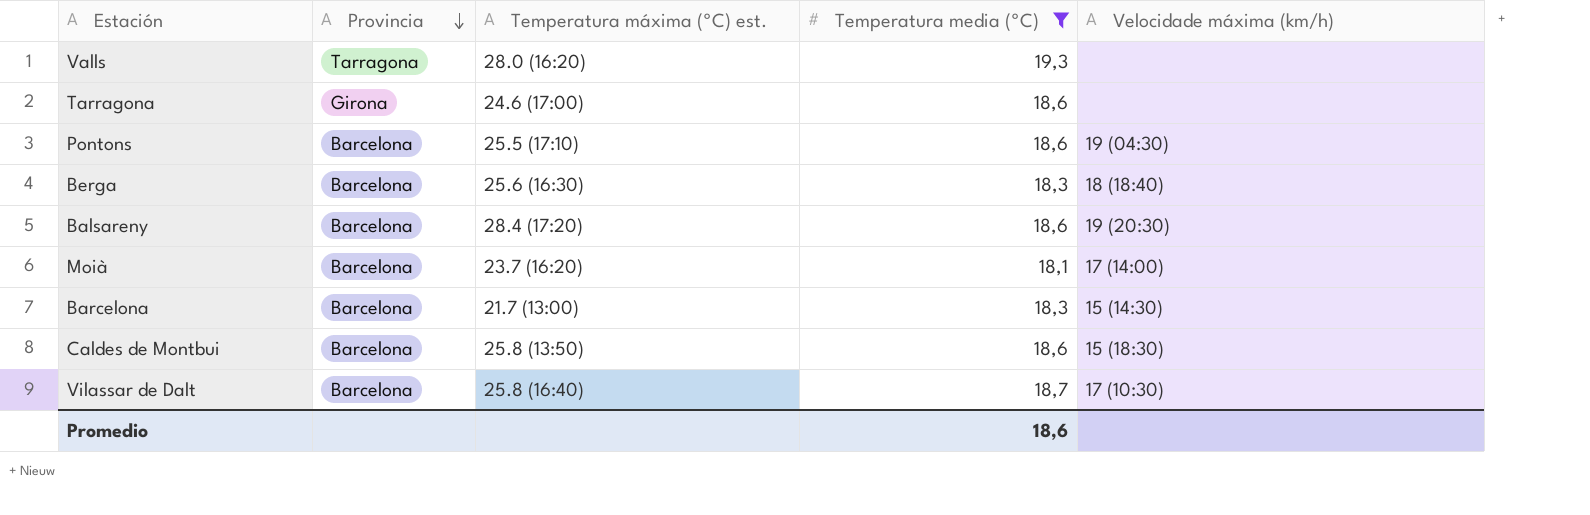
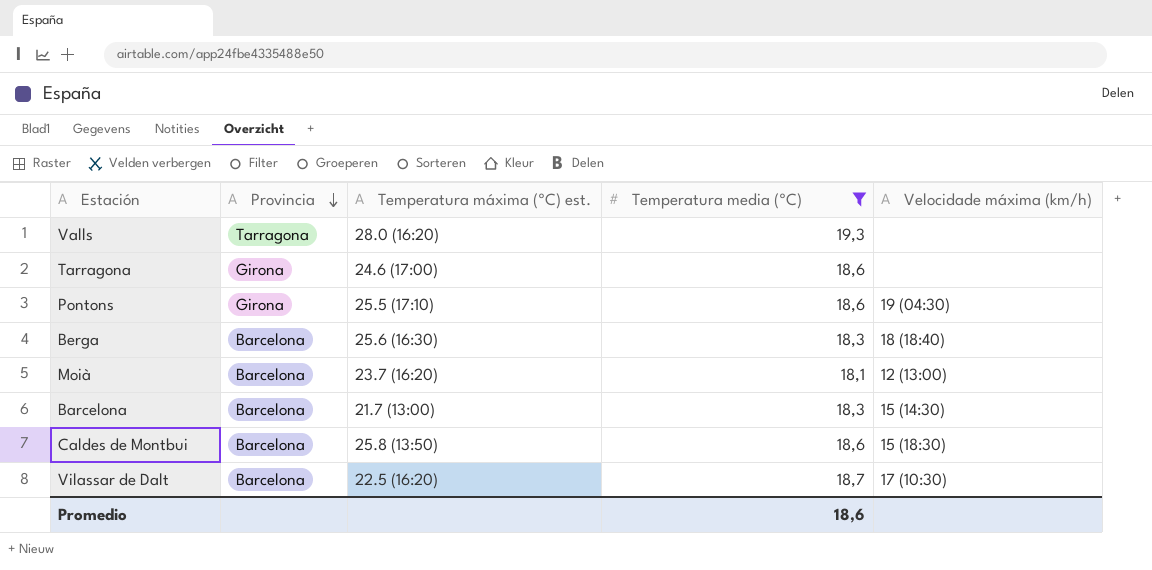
row Balsareny: Barcelona | 28.4 (17:20) | 18,6 | 19 (20:30) -> none
Pontons | Provincia: Barcelona -> Girona
Moià | Velocidade máxima (km/h): 17 (14:00) -> 12 (13:00)
Vilassar de Dalt | Temperatura máxima (ºC) est.: 25.8 (16:40) -> 22.5 (16:20)

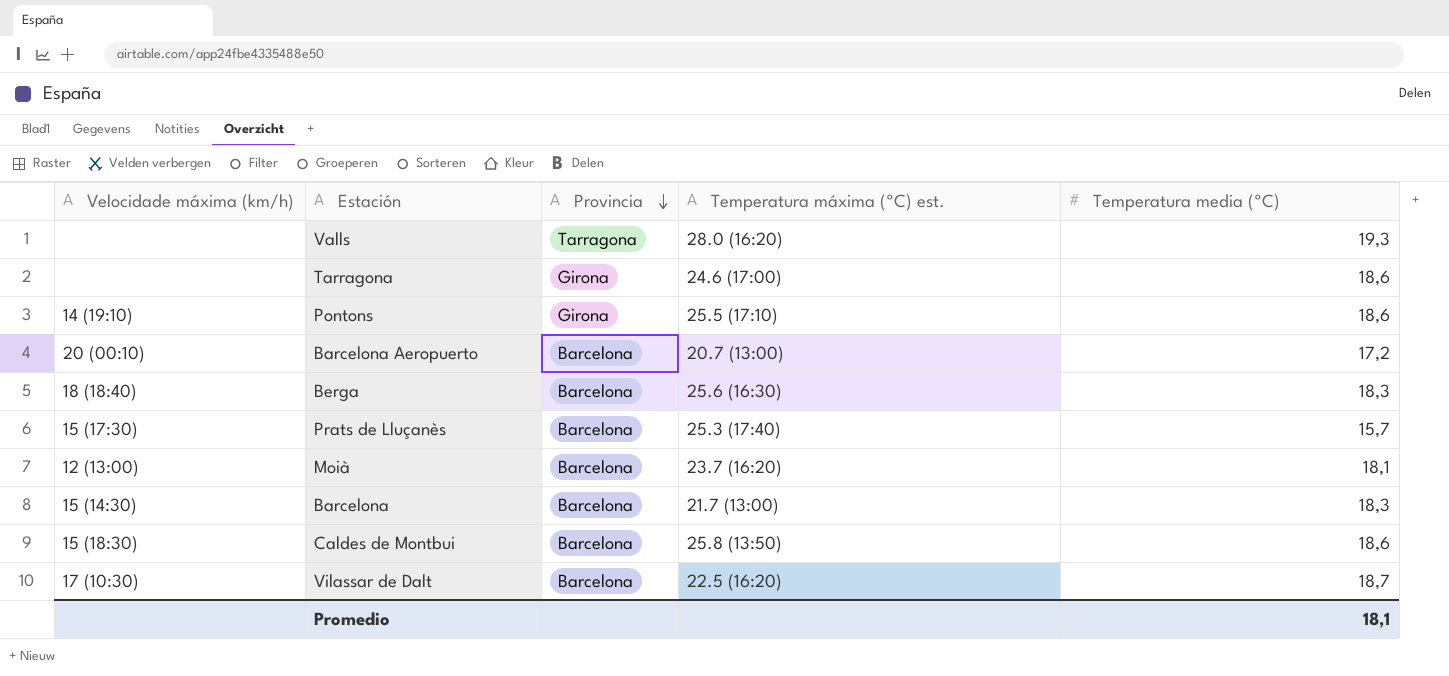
filter: Temperatura media (ºC) >= 18,1 -> none
column Velocidade máxima (km/h) | position: 5 -> 1
Pontons | Velocidade máxima (km/h): 19 (04:30) -> 14 (19:10)
Promedio | Temperatura media (ºC): 18,6 -> 18,1

